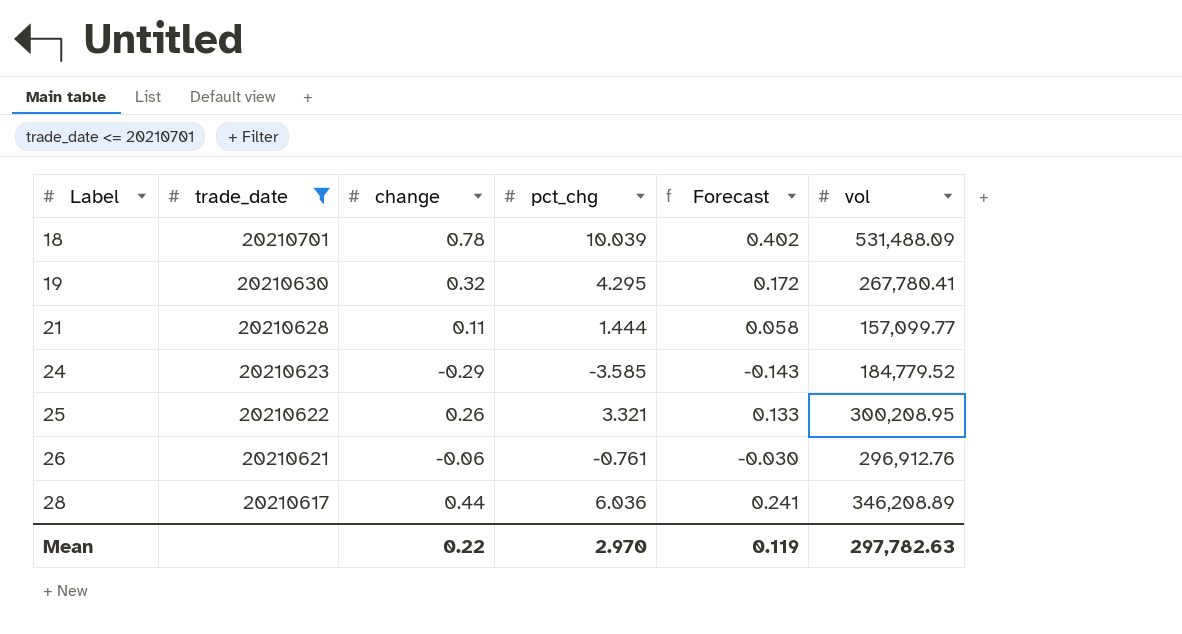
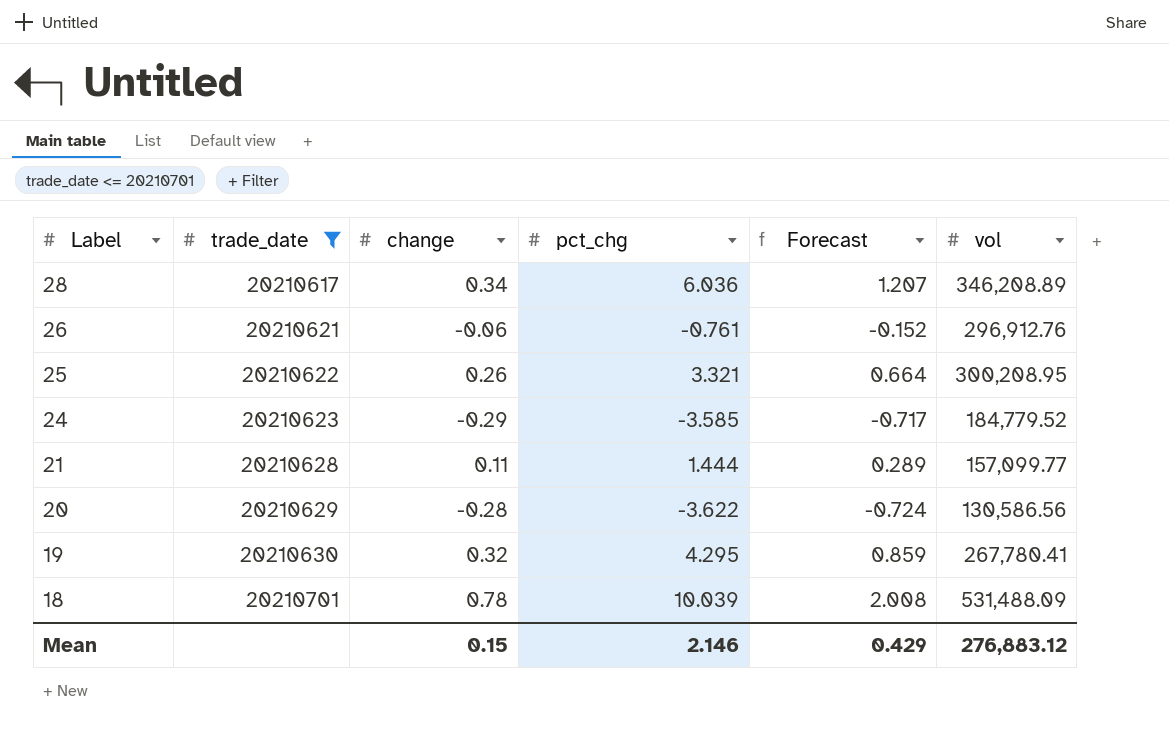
row order: Label ascending -> Label descending
column Forecast | formula: [pct_chg] * 0.04 -> [pct_chg] * 0.2
28 | change: 0.44 -> 0.34
row 20: none -> 20210629 | -0.28 | -3.622 | -0.724 | 130,586.56
Mean | change: 0.22 -> 0.15
Mean | pct_chg: 2.970 -> 2.146
Mean | Forecast: 0.119 -> 0.429
Mean | vol: 297,782.63 -> 276,883.12

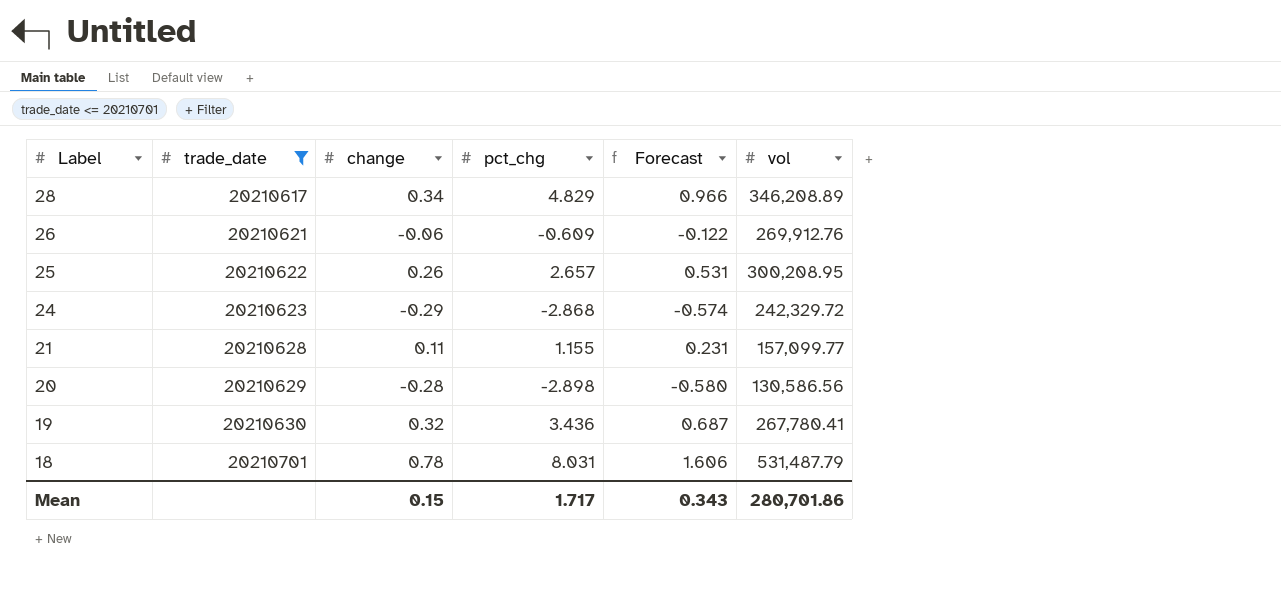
28 | pct_chg: 6.036 -> 4.829
28 | Forecast: 1.207 -> 0.966
26 | pct_chg: -0.761 -> -0.609
26 | Forecast: -0.152 -> -0.122
26 | vol: 296,912.76 -> 269,912.76
25 | pct_chg: 3.321 -> 2.657
25 | Forecast: 0.664 -> 0.531
24 | pct_chg: -3.585 -> -2.868
24 | Forecast: -0.717 -> -0.574
24 | vol: 184,779.52 -> 242,329.72
21 | pct_chg: 1.444 -> 1.155
21 | Forecast: 0.289 -> 0.231
20 | pct_chg: -3.622 -> -2.898
20 | Forecast: -0.724 -> -0.580
19 | pct_chg: 4.295 -> 3.436
19 | Forecast: 0.859 -> 0.687
18 | pct_chg: 10.039 -> 8.031
18 | Forecast: 2.008 -> 1.606
18 | vol: 531,488.09 -> 531,487.79
Mean | pct_chg: 2.146 -> 1.717
Mean | Forecast: 0.429 -> 0.343
Mean | vol: 276,883.12 -> 280,701.86

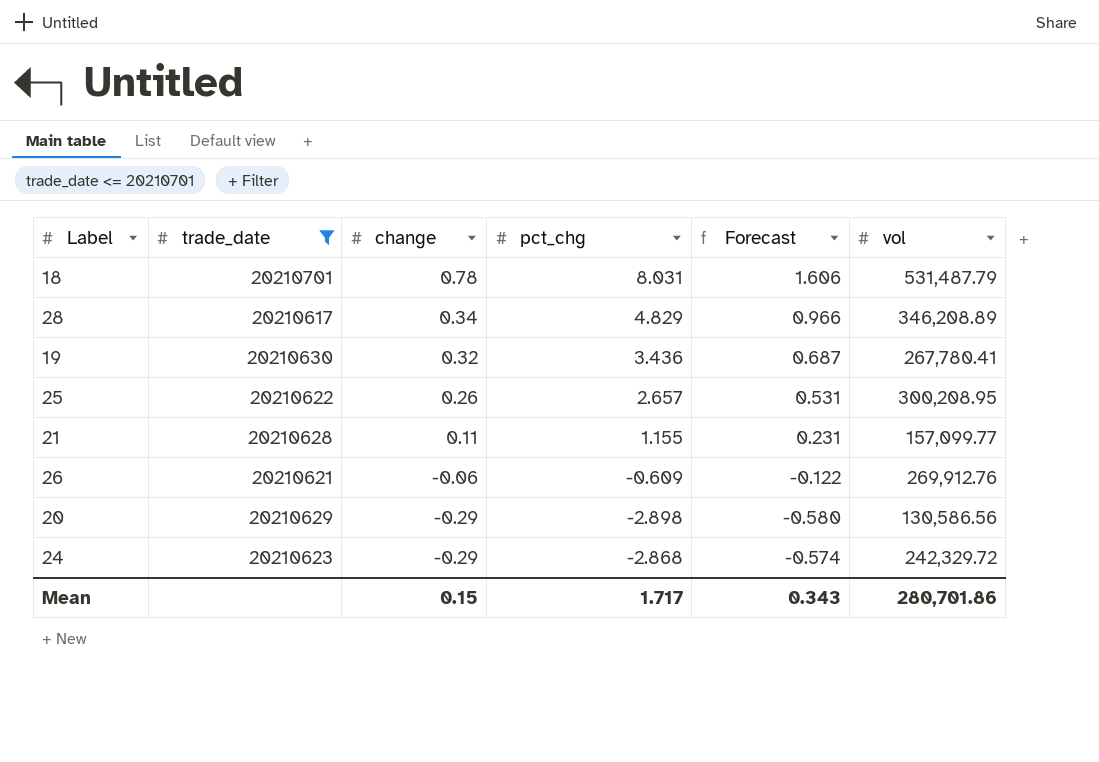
row order: Label descending -> change descending
20 | change: -0.28 -> -0.29

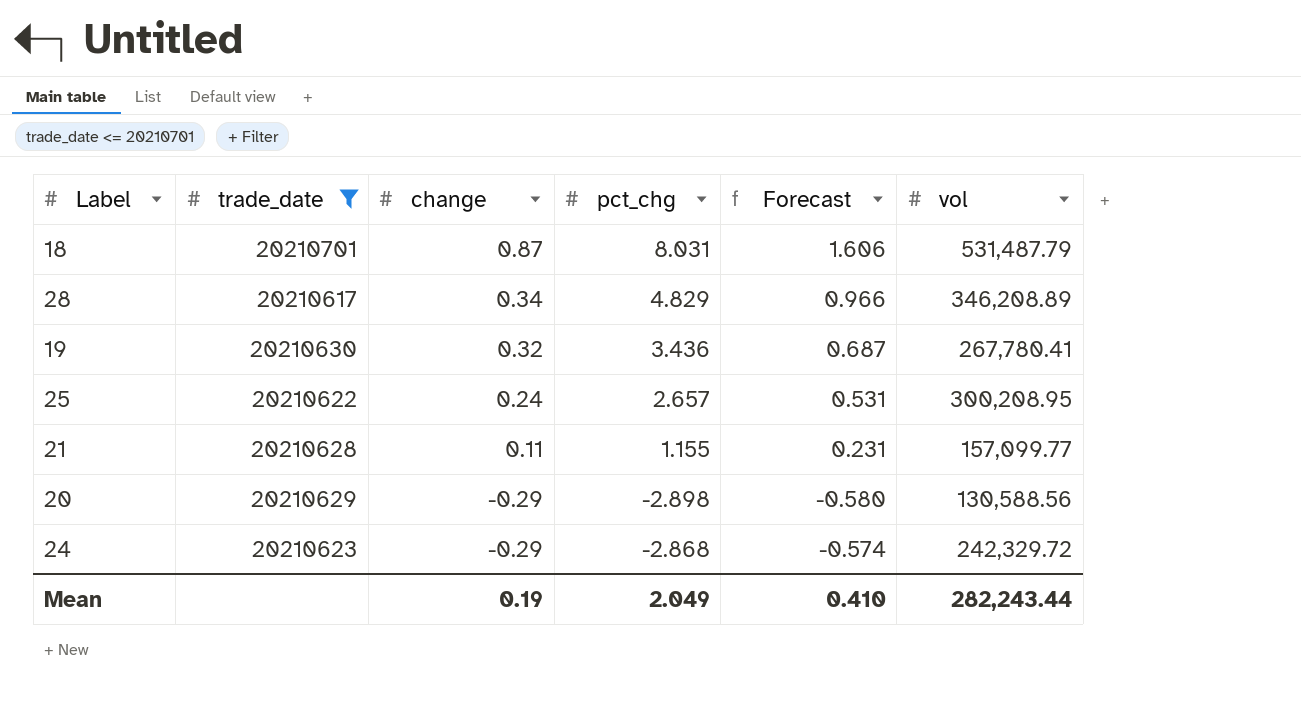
row 26: 20210621 | -0.06 | -0.609 | -0.122 | 269,912.76 -> none
18 | change: 0.78 -> 0.87
25 | change: 0.26 -> 0.24
20 | vol: 130,586.56 -> 130,588.56
Mean | change: 0.15 -> 0.19
Mean | pct_chg: 1.717 -> 2.049
Mean | Forecast: 0.343 -> 0.410
Mean | vol: 280,701.86 -> 282,243.44

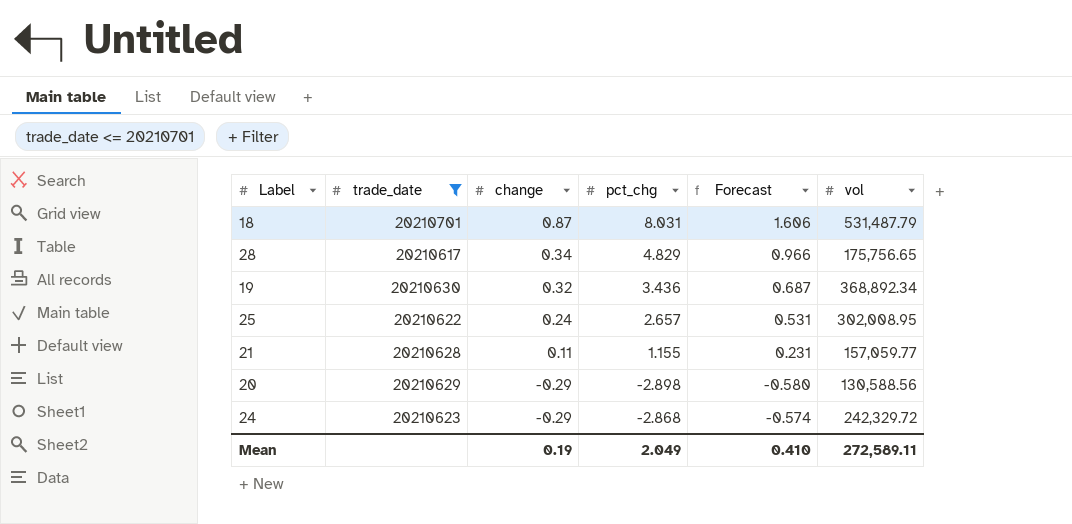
28 | vol: 346,208.89 -> 175,756.65
19 | vol: 267,780.41 -> 368,892.34
25 | vol: 300,208.95 -> 302,008.95
21 | vol: 157,099.77 -> 157,059.77
Mean | vol: 282,243.44 -> 272,589.11

